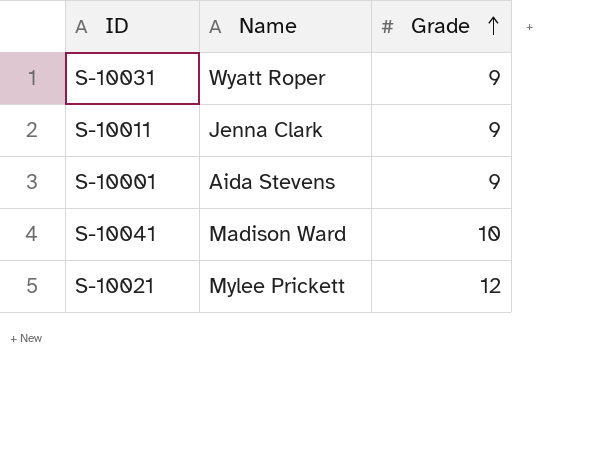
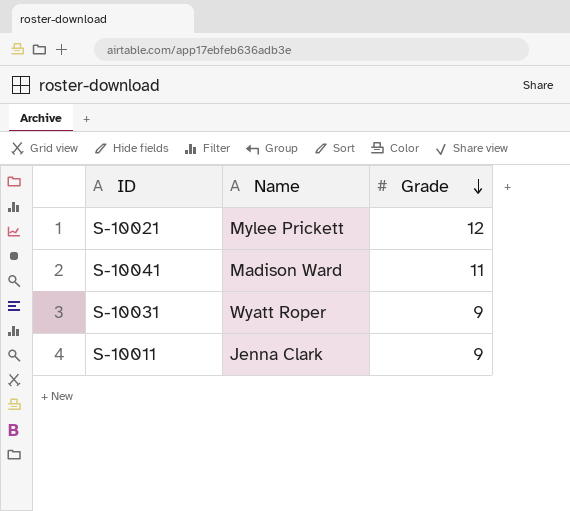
row order: Grade ascending -> Grade descending
row S-10001: Aida Stevens | 9 -> none
S-10041 | Grade: 10 -> 11

